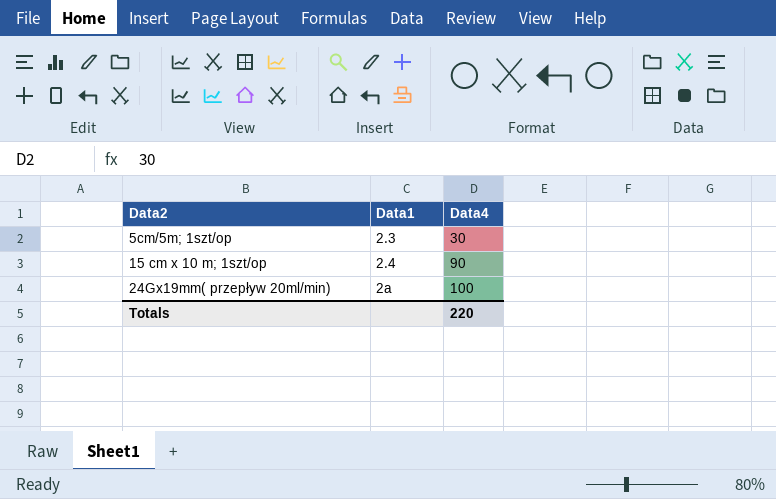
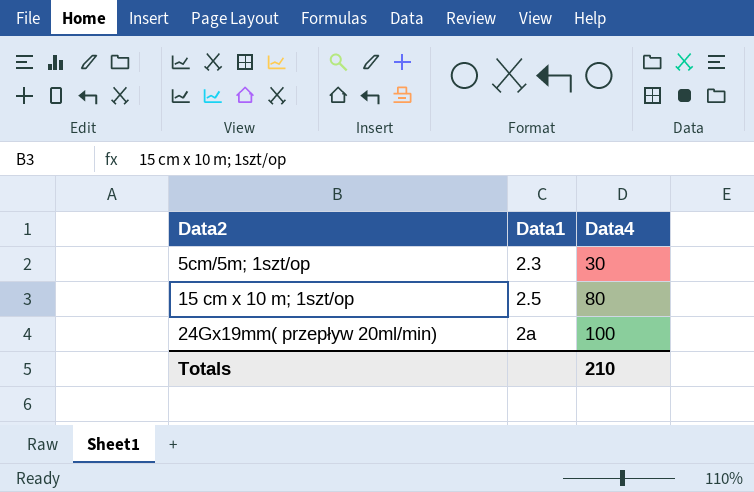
15 cm x 10 m; 1szt/op | Data1: 2.4 -> 2.5
15 cm x 10 m; 1szt/op | Data4: 90 -> 80
Totals | Data4: 220 -> 210

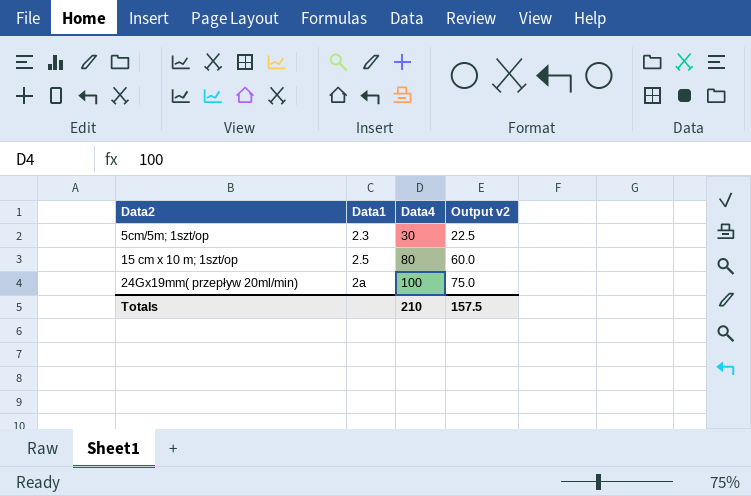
column Output v2 | formula: none -> [Data4] * 0.75

